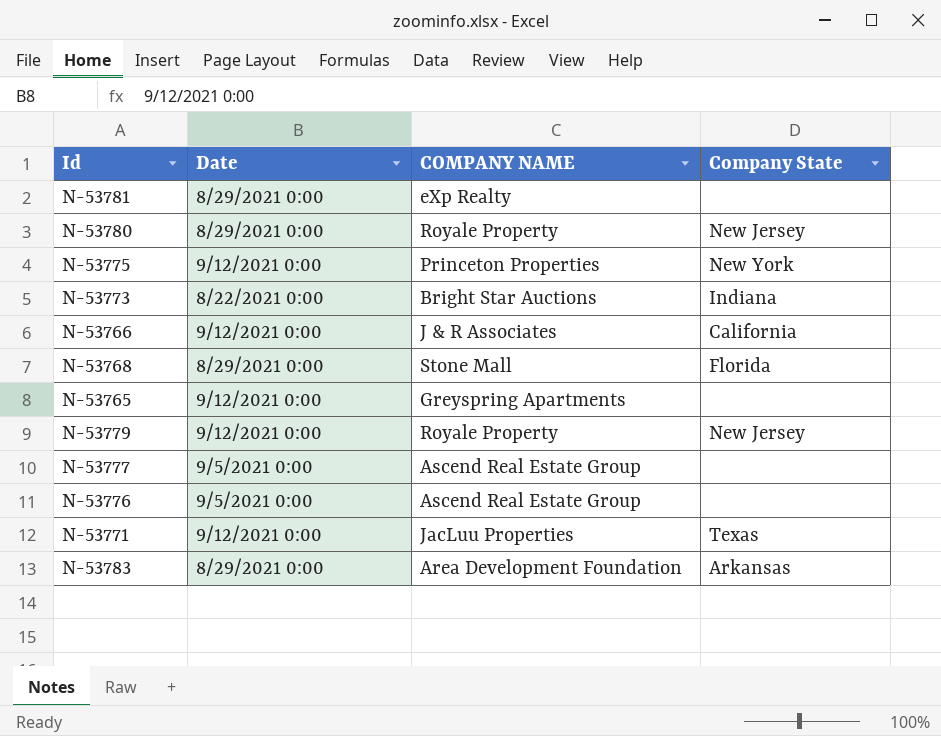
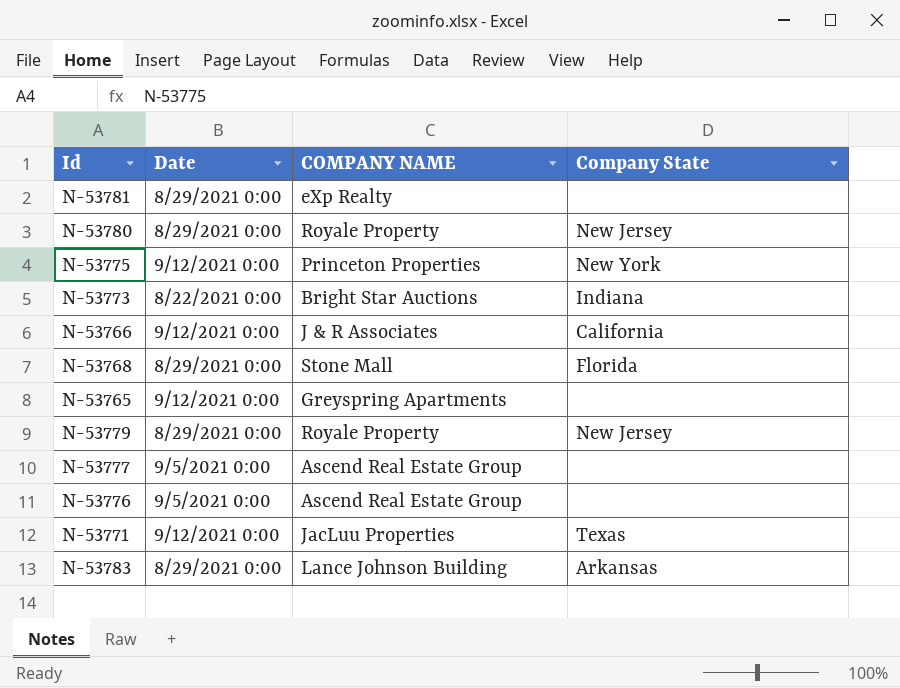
N-53779 | Date: 9/12/2021 0:00 -> 8/29/2021 0:00
N-53783 | COMPANY NAME: Area Development Foundation -> Lance Johnson Building

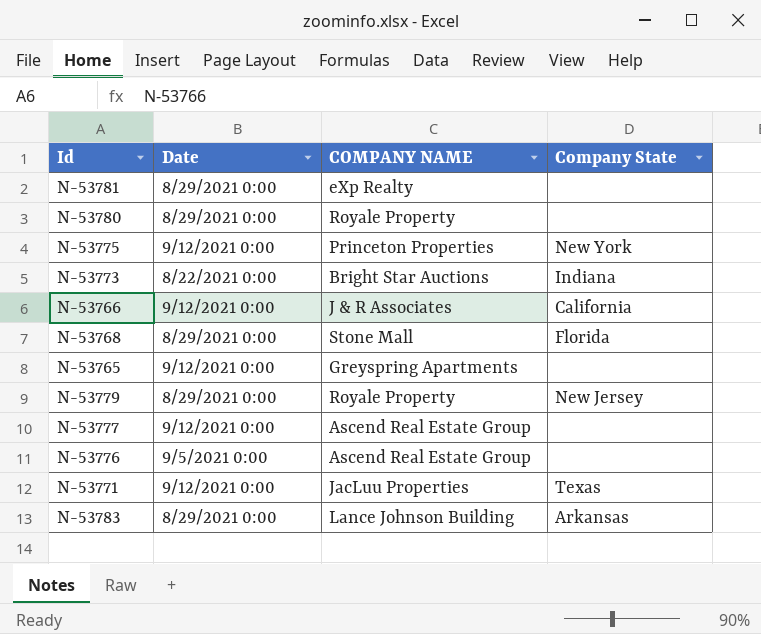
N-53780 | Company State: New Jersey -> none
N-53777 | Date: 9/5/2021 0:00 -> 9/12/2021 0:00

